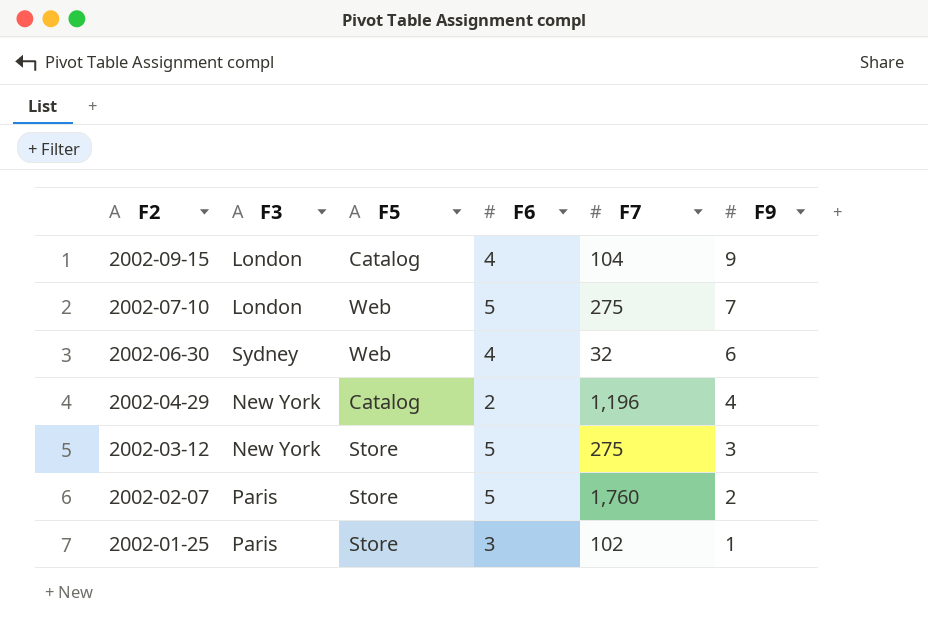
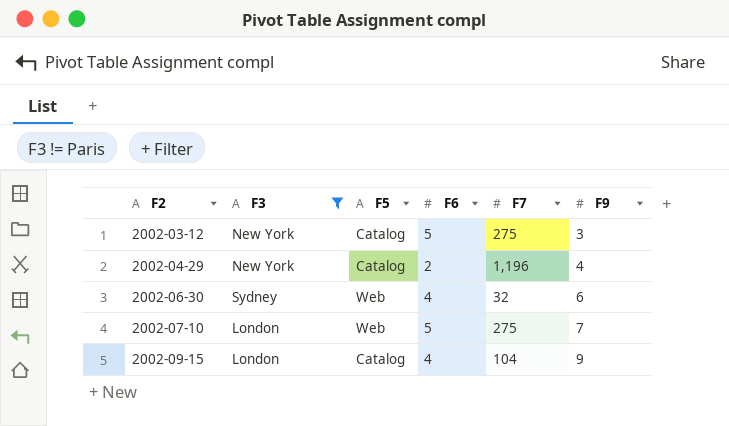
filter: none -> F3 != Paris
row order: F2 descending -> F2 ascending
2002-03-12 | F5: Store -> Catalog

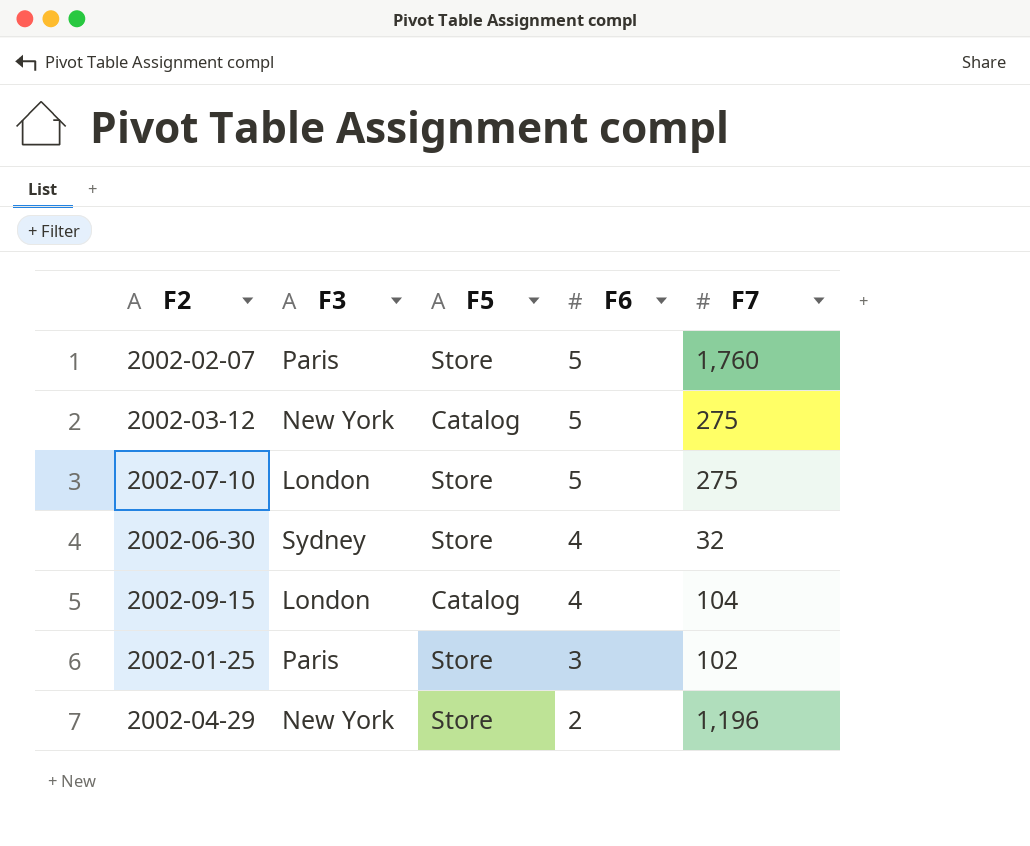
filter: F3 != Paris -> none
row order: F2 ascending -> F6 descending
column F9 | position: 6 -> none
2002-07-10 | F5: Web -> Store
2002-06-30 | F5: Web -> Store
2002-04-29 | F5: Catalog -> Store

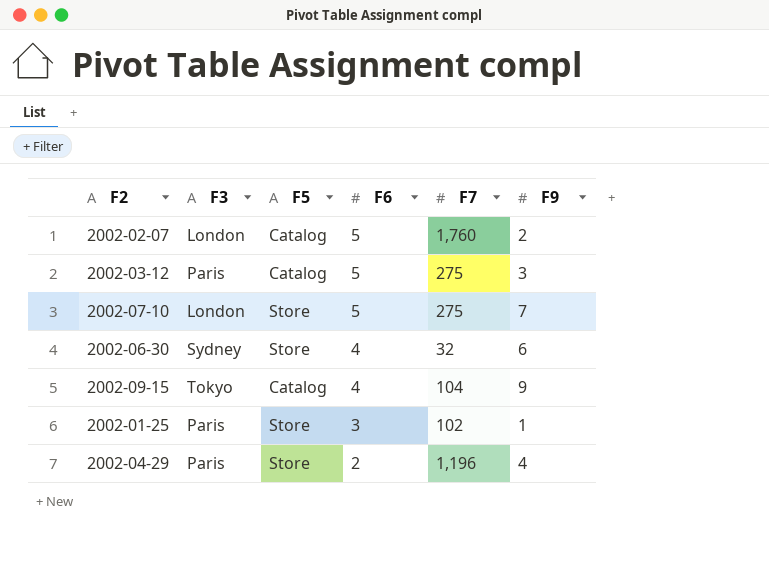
column F9 | position: none -> 6
2002-02-07 | F3: Paris -> London
2002-02-07 | F5: Store -> Catalog
2002-03-12 | F3: New York -> Paris
2002-09-15 | F3: London -> Tokyo
2002-04-29 | F3: New York -> Paris

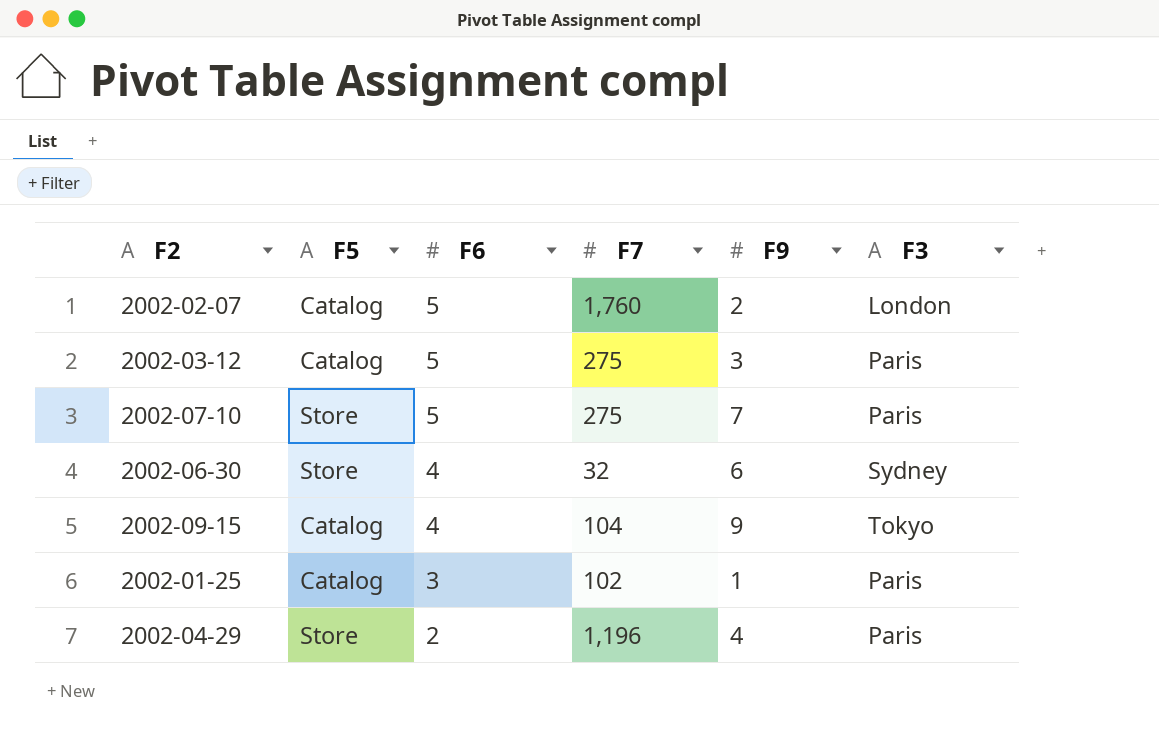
column F3 | position: 2 -> 6
2002-07-10 | F3: London -> Paris
2002-01-25 | F5: Store -> Catalog

